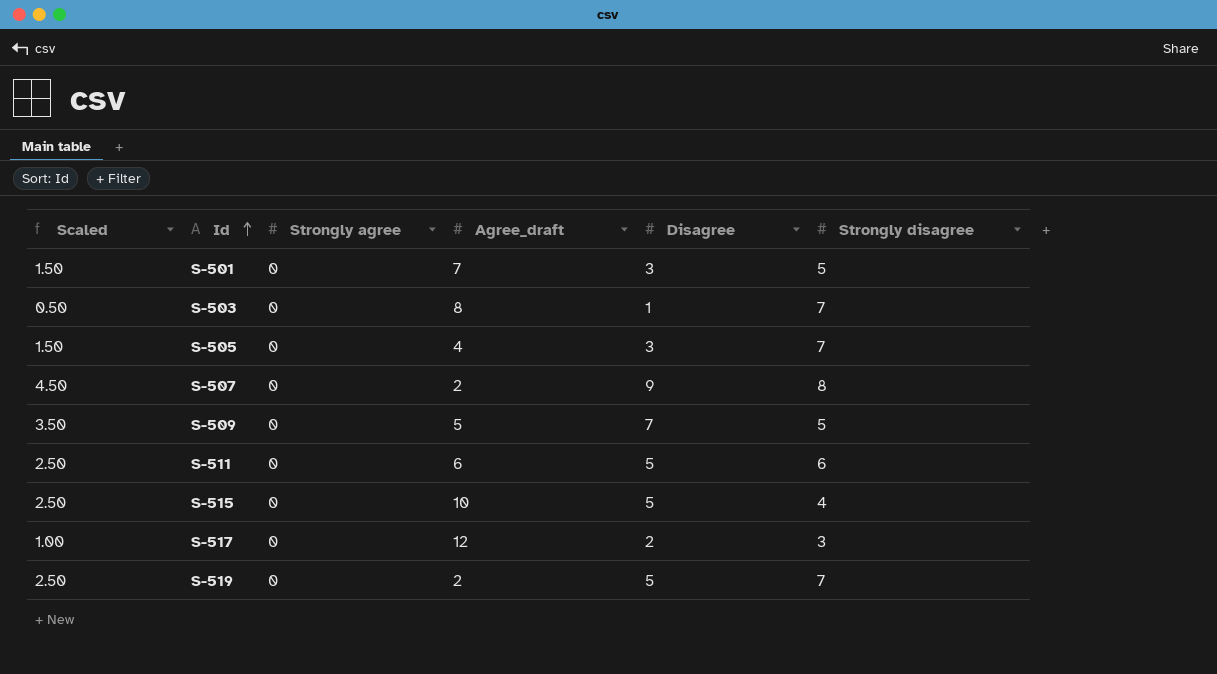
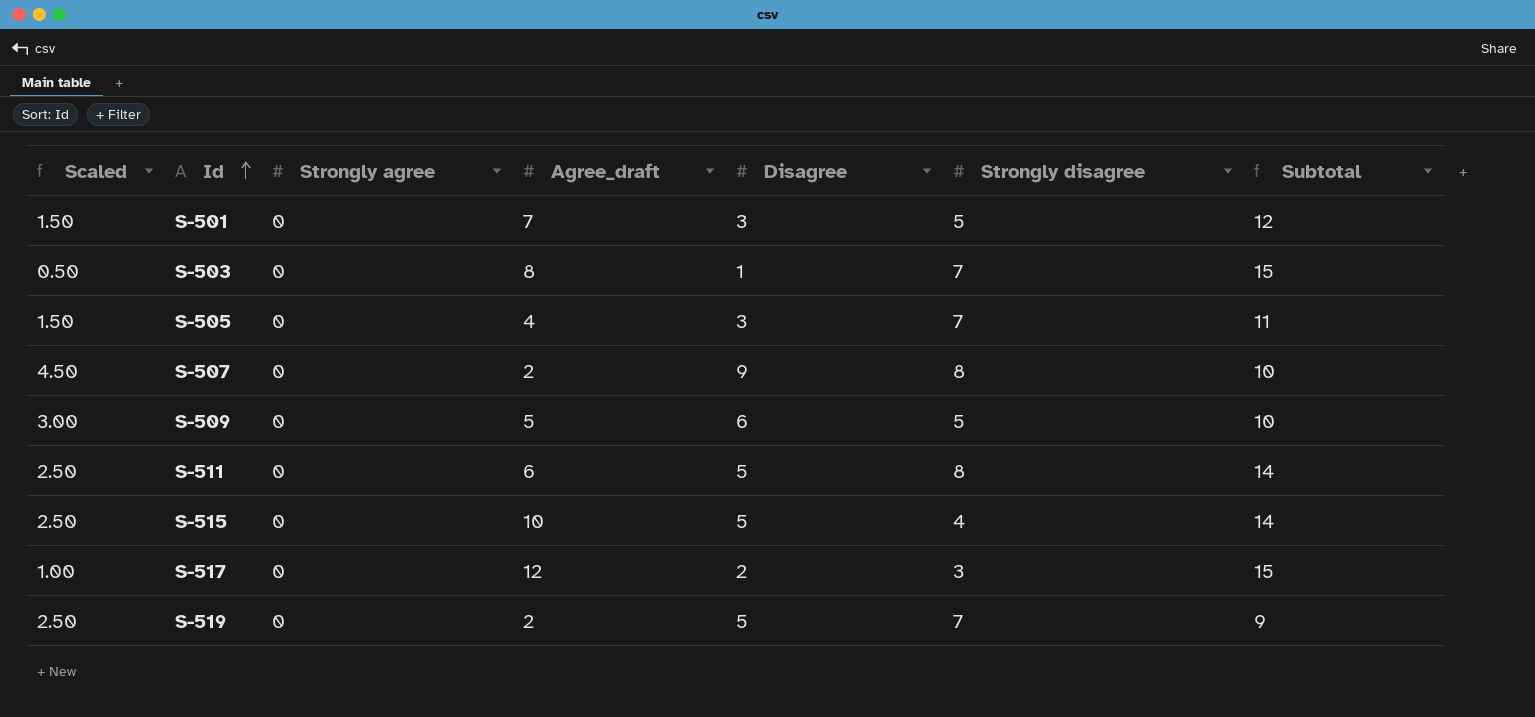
column Subtotal | formula: none -> [Agree_draft] + [Strongly disagree]
S-509 | Scaled: 3.50 -> 3.00
S-509 | Disagree: 7 -> 6
S-511 | Strongly disagree: 6 -> 8

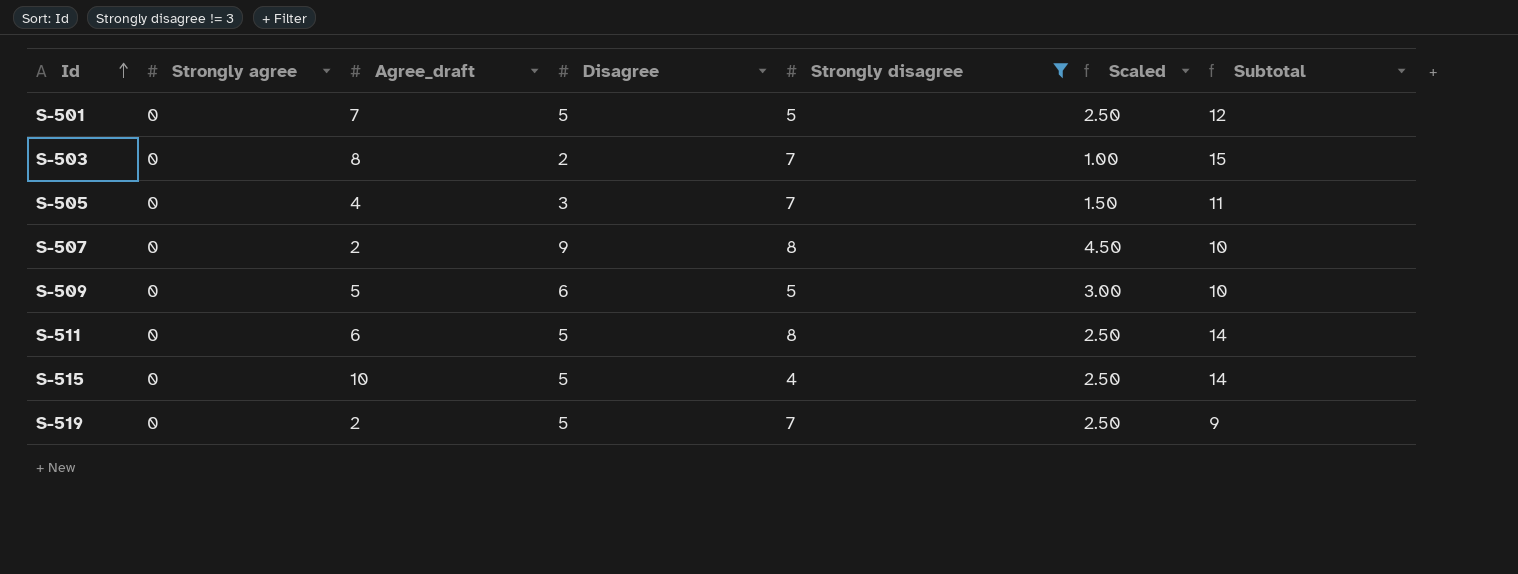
filter: none -> Strongly disagree != 3
column Scaled | position: 1 -> 6
S-501 | Disagree: 3 -> 5
S-501 | Scaled: 1.50 -> 2.50
S-503 | Disagree: 1 -> 2
S-503 | Scaled: 0.50 -> 1.00

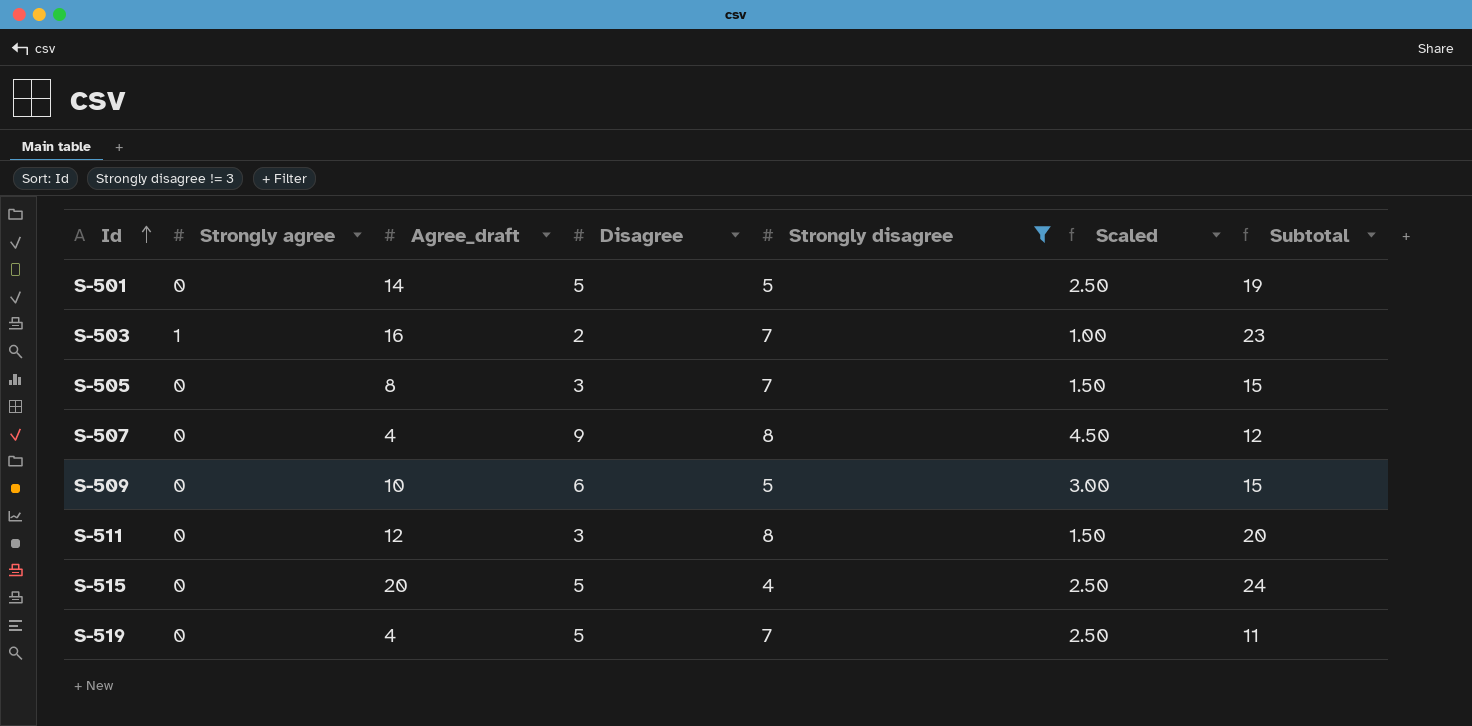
S-501 | Agree_draft: 7 -> 14
S-501 | Subtotal: 12 -> 19
S-503 | Strongly agree: 0 -> 1
S-503 | Agree_draft: 8 -> 16
S-503 | Subtotal: 15 -> 23
S-505 | Agree_draft: 4 -> 8
S-505 | Subtotal: 11 -> 15
S-507 | Agree_draft: 2 -> 4
S-507 | Subtotal: 10 -> 12
S-509 | Agree_draft: 5 -> 10
S-509 | Subtotal: 10 -> 15
S-511 | Agree_draft: 6 -> 12
S-511 | Disagree: 5 -> 3
S-511 | Scaled: 2.50 -> 1.50
S-511 | Subtotal: 14 -> 20
S-515 | Agree_draft: 10 -> 20
S-515 | Subtotal: 14 -> 24
S-519 | Agree_draft: 2 -> 4
S-519 | Subtotal: 9 -> 11

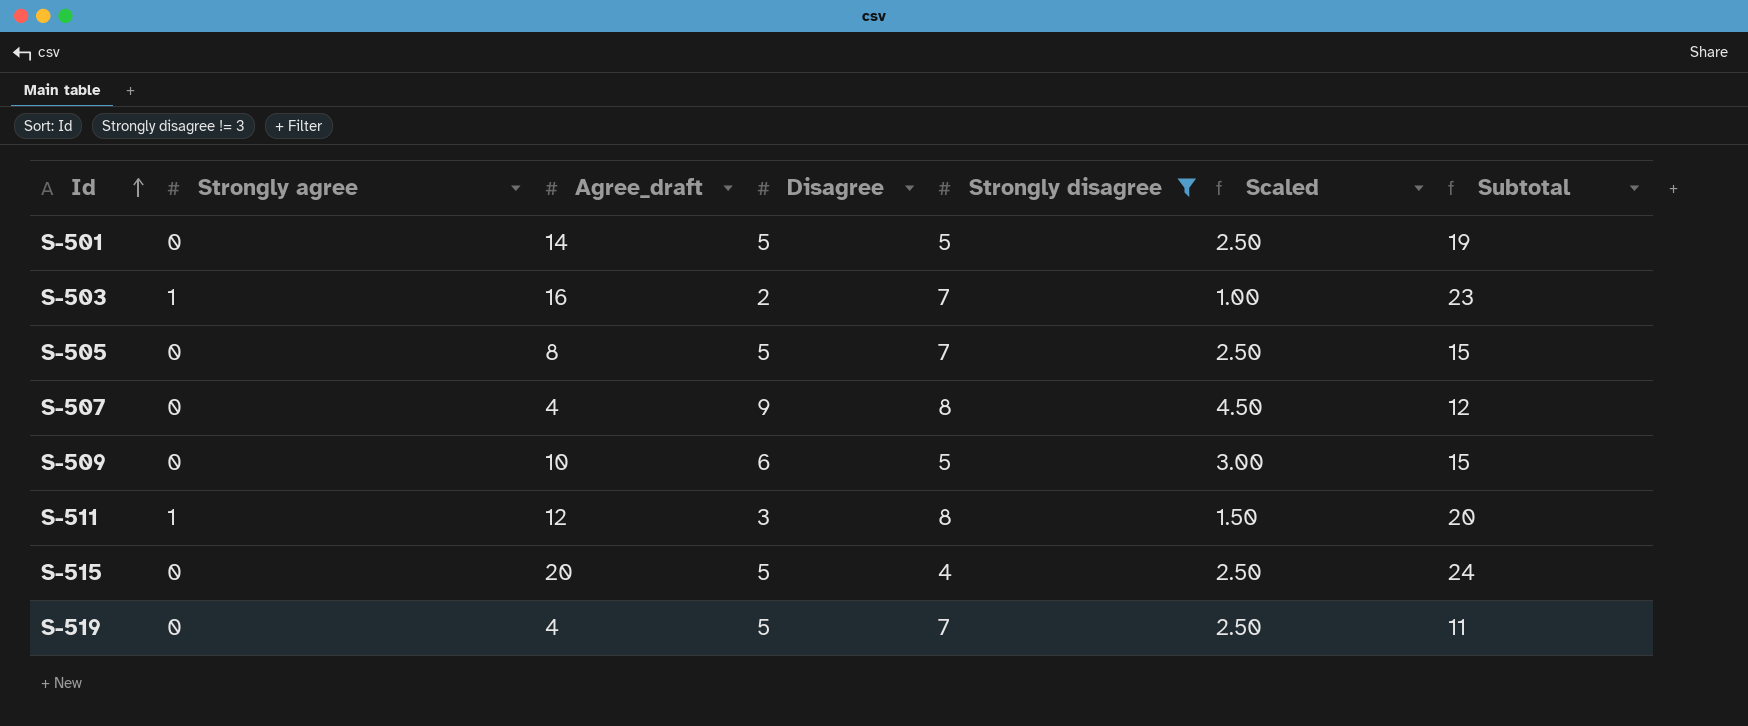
S-505 | Disagree: 3 -> 5
S-505 | Scaled: 1.50 -> 2.50
S-511 | Strongly agree: 0 -> 1

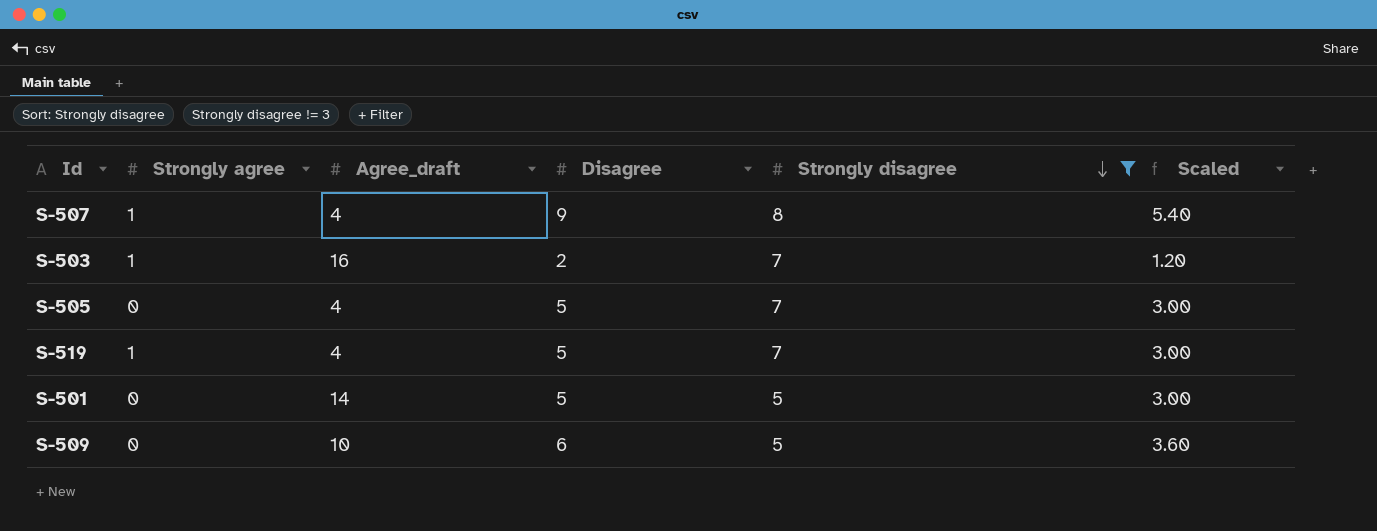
row order: Id ascending -> Strongly disagree descending
column Subtotal | formula: [Agree_draft] + [Strongly disagree] -> none
column Scaled | formula: [Disagree] * 0.5 -> [Disagree] * 0.6
row S-511: 1 | 12 | 3 | 8 | 1.50 | 20 -> none
row S-515: 0 | 20 | 5 | 4 | 2.50 | 24 -> none
S-507 | Strongly agree: 0 -> 1
S-505 | Agree_draft: 8 -> 4
S-519 | Strongly agree: 0 -> 1

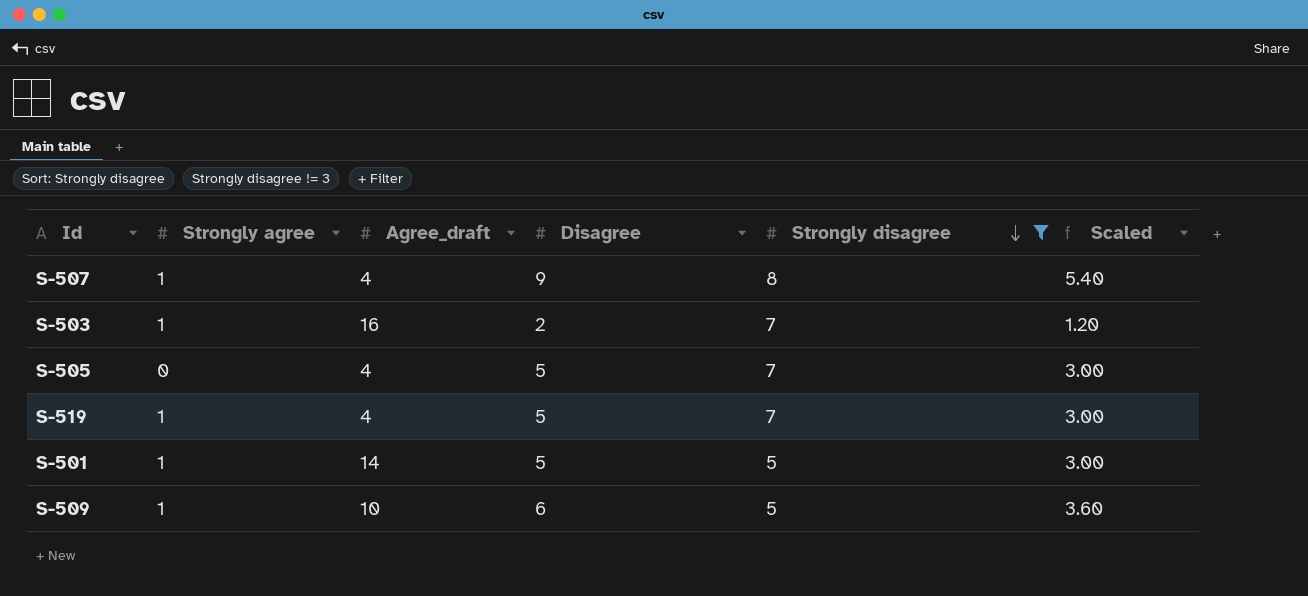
S-501 | Strongly agree: 0 -> 1
S-509 | Strongly agree: 0 -> 1

